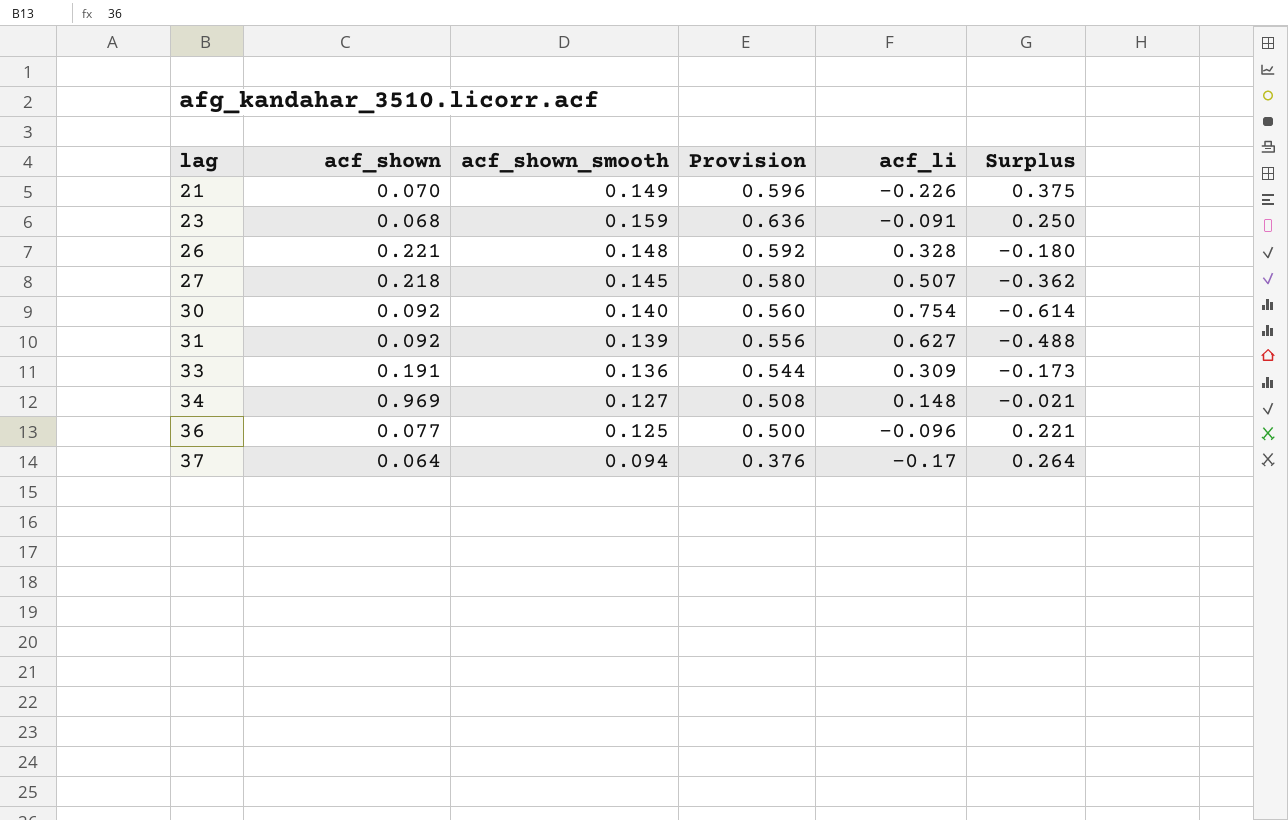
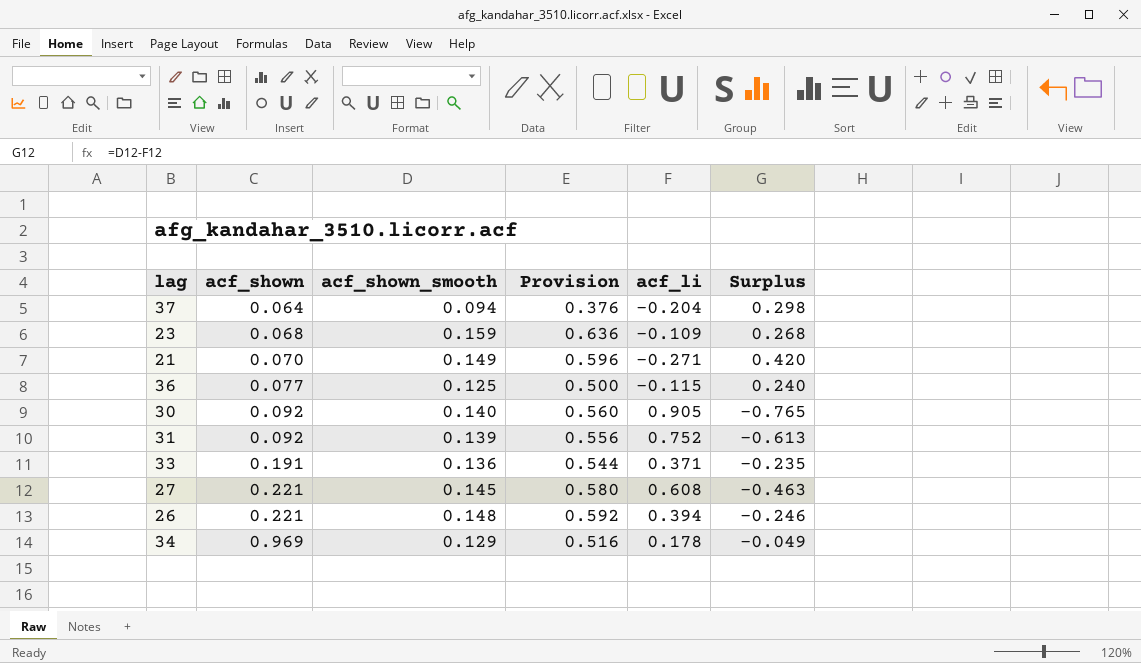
row order: lag ascending -> acf_shown ascending
37 | acf_li: -0.17 -> -0.204
37 | Surplus: 0.264 -> 0.298
23 | acf_li: -0.091 -> -0.109
23 | Surplus: 0.250 -> 0.268
21 | acf_li: -0.226 -> -0.271
21 | Surplus: 0.375 -> 0.420
36 | acf_li: -0.096 -> -0.115
36 | Surplus: 0.221 -> 0.240
30 | acf_li: 0.754 -> 0.905
30 | Surplus: -0.614 -> -0.765
31 | acf_li: 0.627 -> 0.752
31 | Surplus: -0.488 -> -0.613
33 | acf_li: 0.309 -> 0.371
33 | Surplus: -0.173 -> -0.235
27 | acf_shown: 0.218 -> 0.221
27 | acf_li: 0.507 -> 0.608
27 | Surplus: -0.362 -> -0.463
26 | acf_li: 0.328 -> 0.394
26 | Surplus: -0.180 -> -0.246
34 | acf_shown_smooth: 0.127 -> 0.129
34 | Provision: 0.508 -> 0.516
34 | acf_li: 0.148 -> 0.178
34 | Surplus: -0.021 -> -0.049

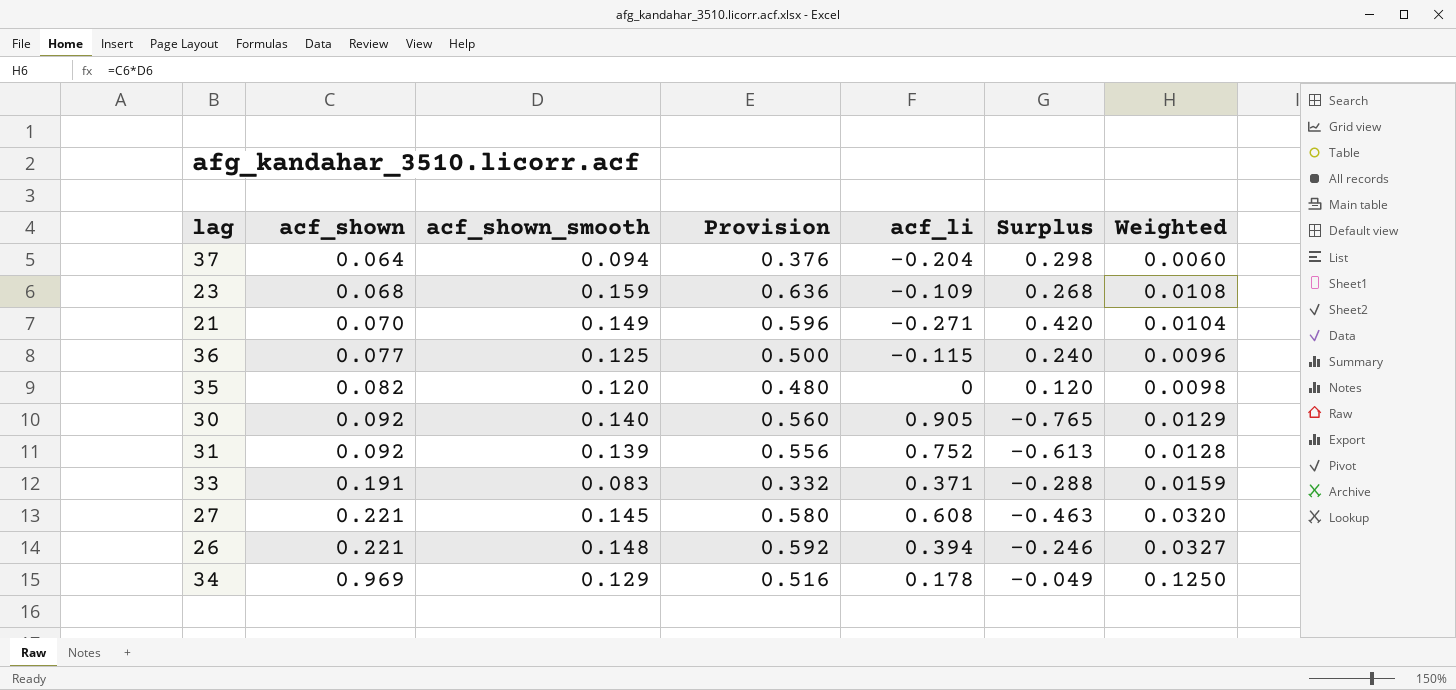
column Weighted | formula: none -> [acf_shown] * [acf_shown_smooth]
row 35: none -> 0.082 | 0.120 | 0.480 | 0 | 0.120 | 0.0098
33 | acf_shown_smooth: 0.136 -> 0.083
33 | Provision: 0.544 -> 0.332
33 | Surplus: -0.235 -> -0.288

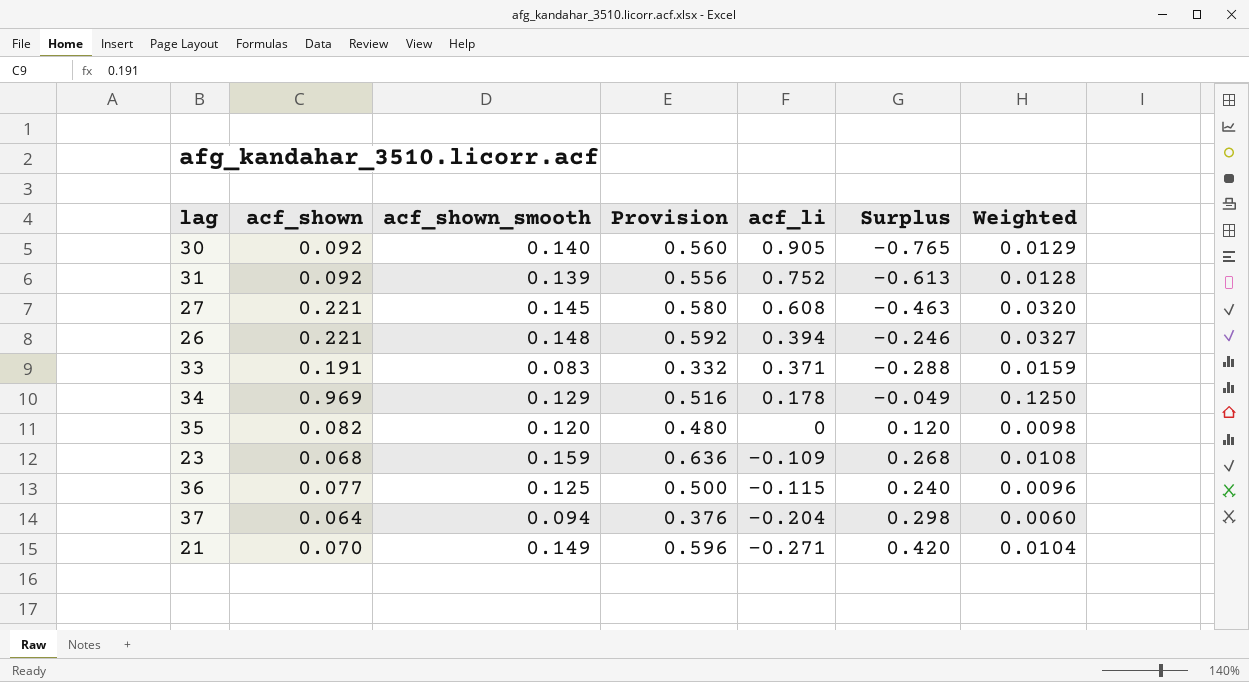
row order: acf_shown ascending -> acf_li descending

